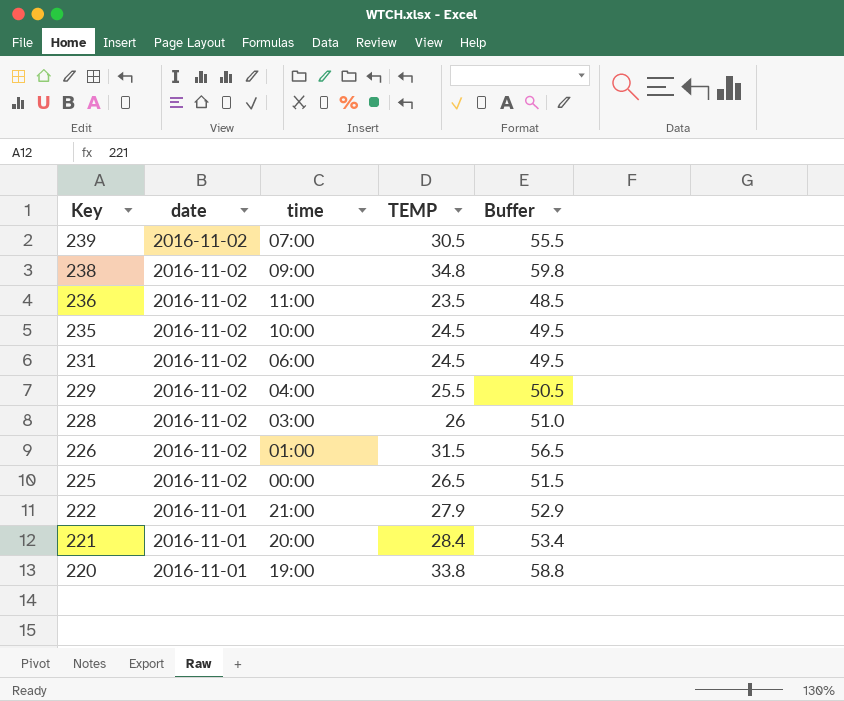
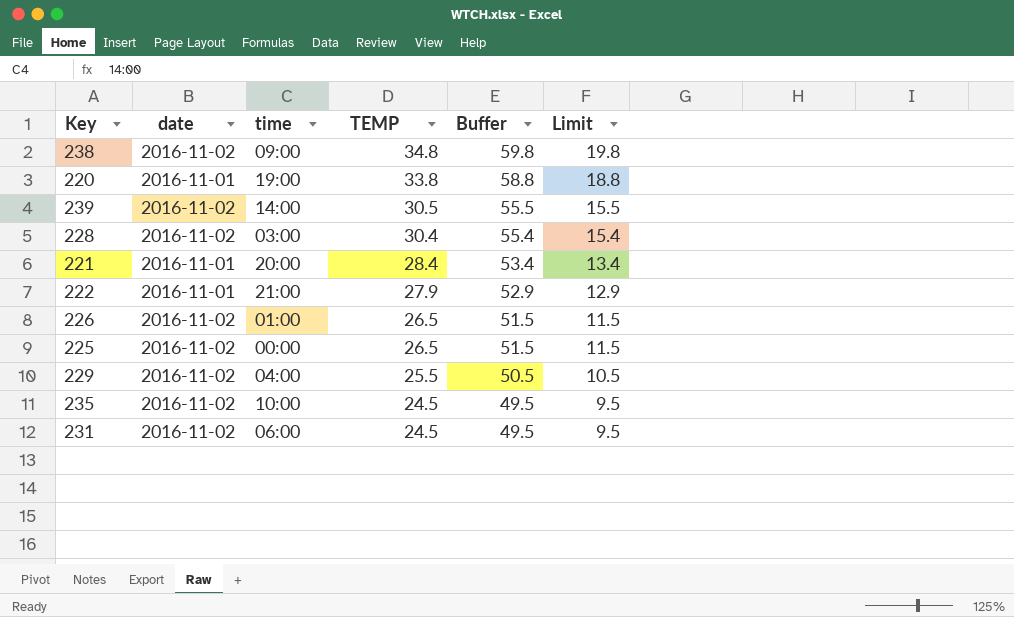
row order: Key descending -> TEMP descending
column Limit | formula: none -> [TEMP] - 15
row 236: 2016-11-02 | 11:00 | 23.5 | 48.5 -> none
239 | time: 07:00 -> 14:00
228 | TEMP: 26 -> 30.4
228 | Buffer: 51.0 -> 55.4
226 | TEMP: 31.5 -> 26.5
226 | Buffer: 56.5 -> 51.5

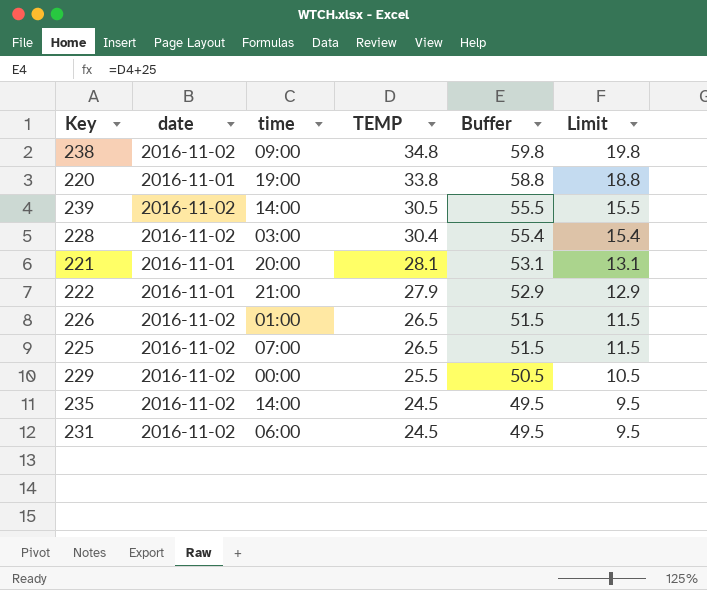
221 | TEMP: 28.4 -> 28.1
221 | Buffer: 53.4 -> 53.1
221 | Limit: 13.4 -> 13.1
225 | time: 00:00 -> 07:00
229 | time: 04:00 -> 00:00
235 | time: 10:00 -> 14:00

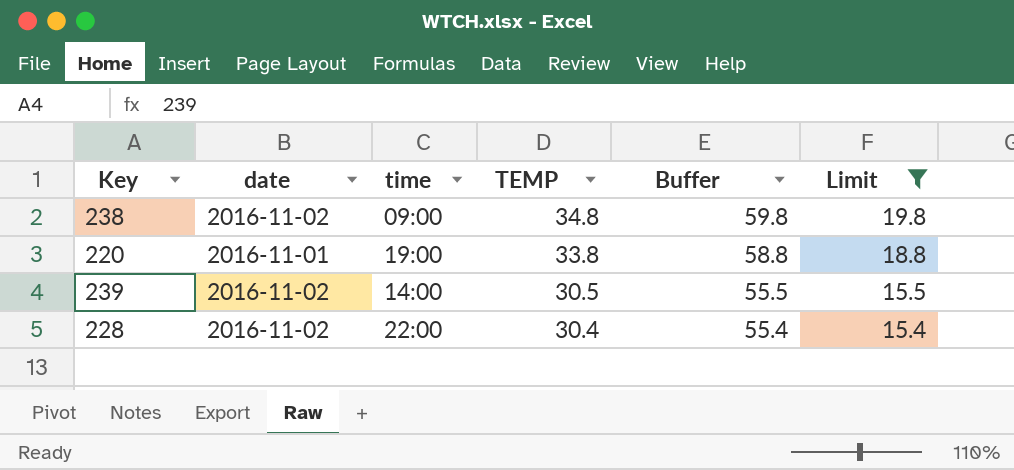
filter: none -> Limit >= 15.4
228 | time: 03:00 -> 22:00

